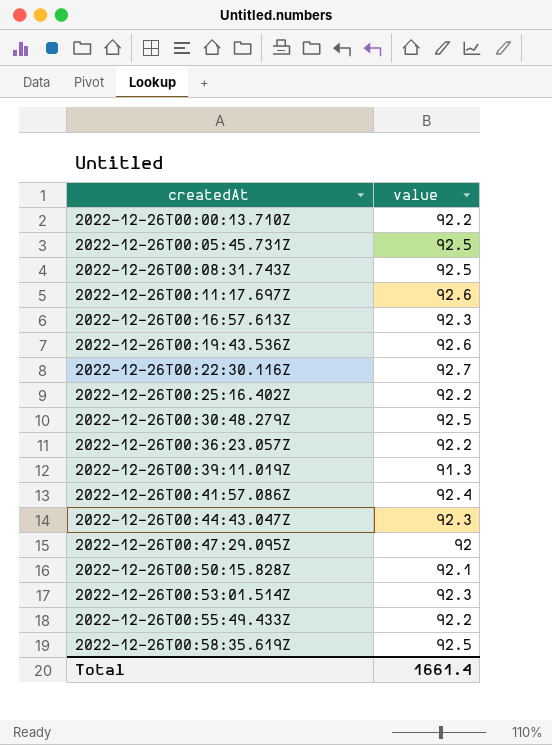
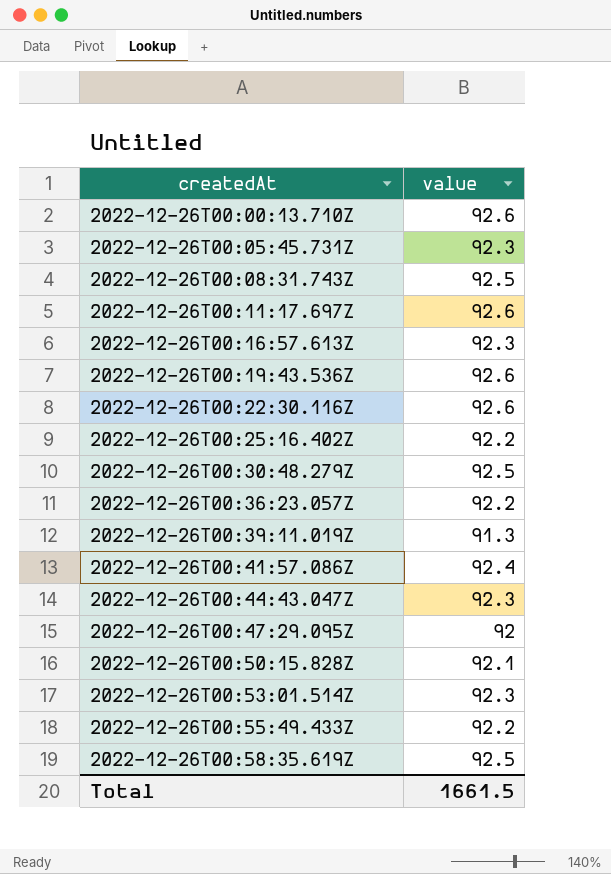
2022-12-26T00:00:13.710Z | value: 92.2 -> 92.6
2022-12-26T00:05:45.731Z | value: 92.5 -> 92.3
2022-12-26T00:22:30.116Z | value: 92.7 -> 92.6
Total | value: 1661.4 -> 1661.5

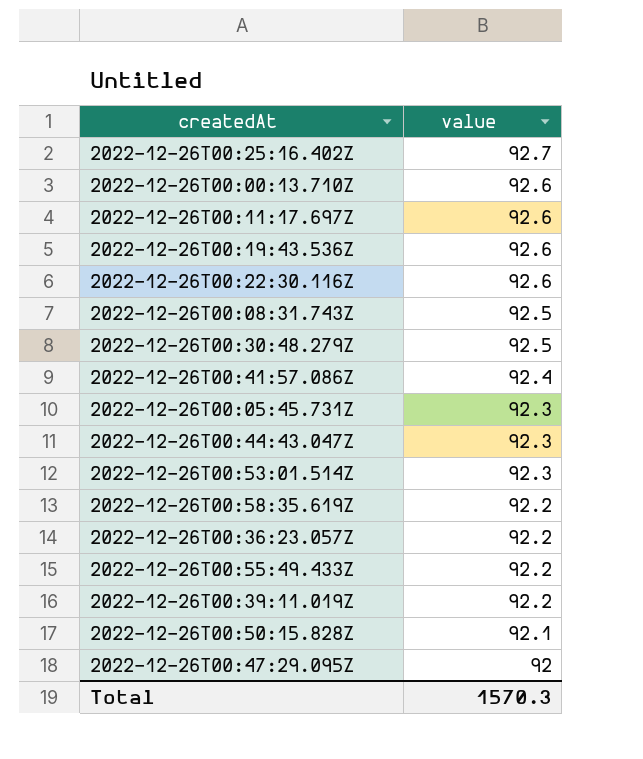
row order: createdAt ascending -> value descending
row 2022-12-26T00:16:57.613Z: 92.3 -> none
2022-12-26T00:25:16.402Z | value: 92.2 -> 92.7
2022-12-26T00:58:35.619Z | value: 92.5 -> 92.2
2022-12-26T00:39:11.019Z | value: 91.3 -> 92.2
Total | value: 1661.5 -> 1570.3

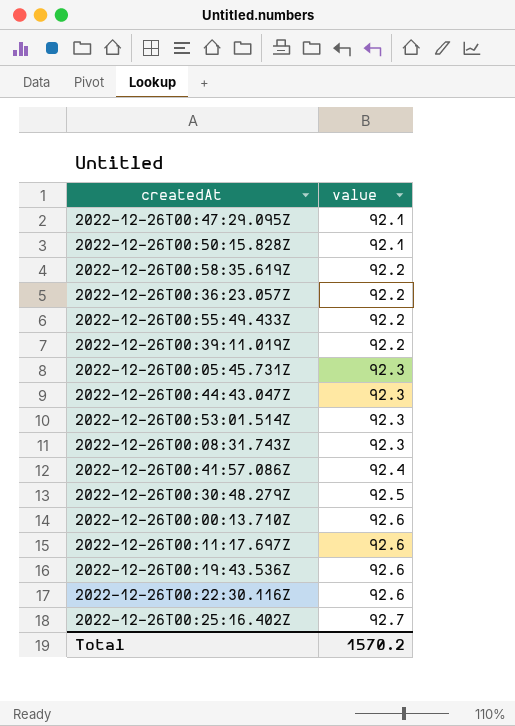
row order: value descending -> value ascending
2022-12-26T00:47:29.095Z | value: 92 -> 92.1
2022-12-26T00:08:31.743Z | value: 92.5 -> 92.3
Total | value: 1570.3 -> 1570.2

